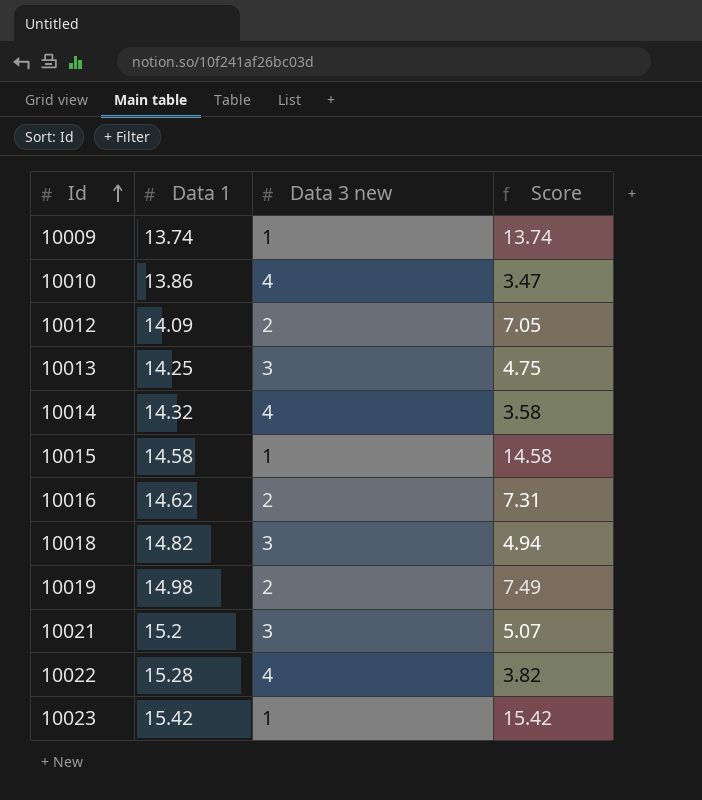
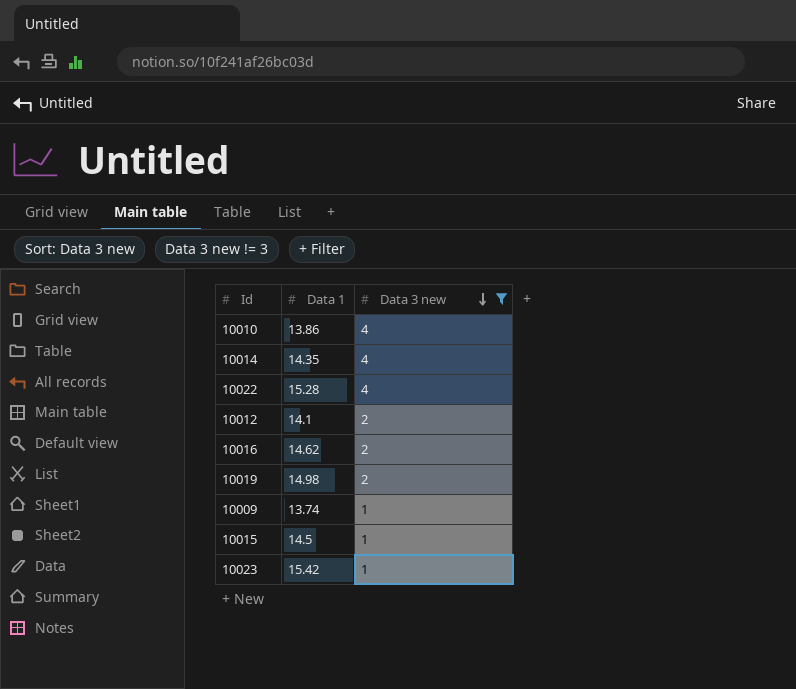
filter: none -> Data 3 new != 3
row order: Id ascending -> Data 3 new descending
column Score | formula: [Data 1] / [Data 3 new] -> none
10014 | Data 1: 14.32 -> 14.35
10012 | Data 1: 14.09 -> 14.1
10015 | Data 1: 14.58 -> 14.5

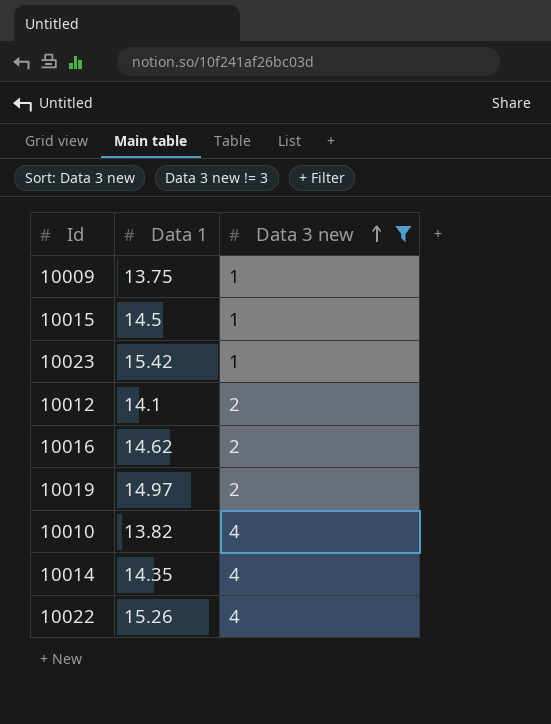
row order: Data 3 new descending -> Data 3 new ascending
10009 | Data 1: 13.74 -> 13.75
10019 | Data 1: 14.98 -> 14.97
10010 | Data 1: 13.86 -> 13.82
10022 | Data 1: 15.28 -> 15.26

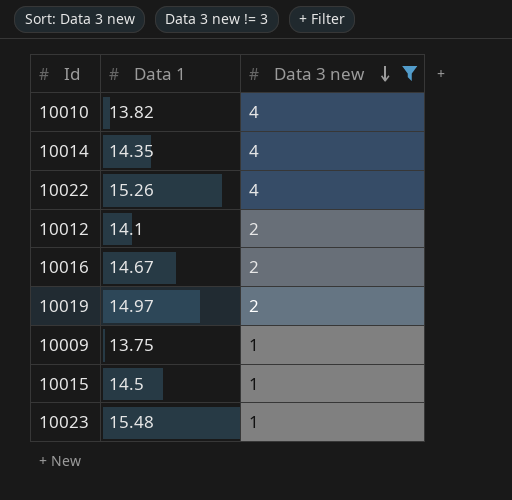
row order: Data 3 new ascending -> Data 3 new descending
10016 | Data 1: 14.62 -> 14.67
10023 | Data 1: 15.42 -> 15.48

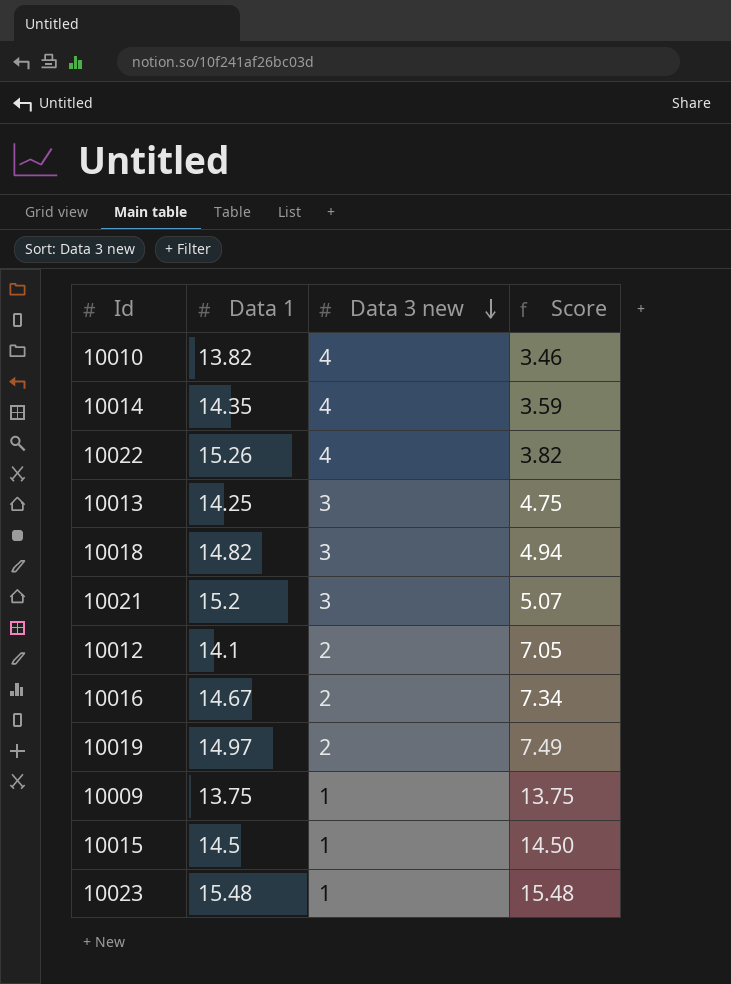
filter: Data 3 new != 3 -> none
column Score | formula: none -> [Data 1] / [Data 3 new]

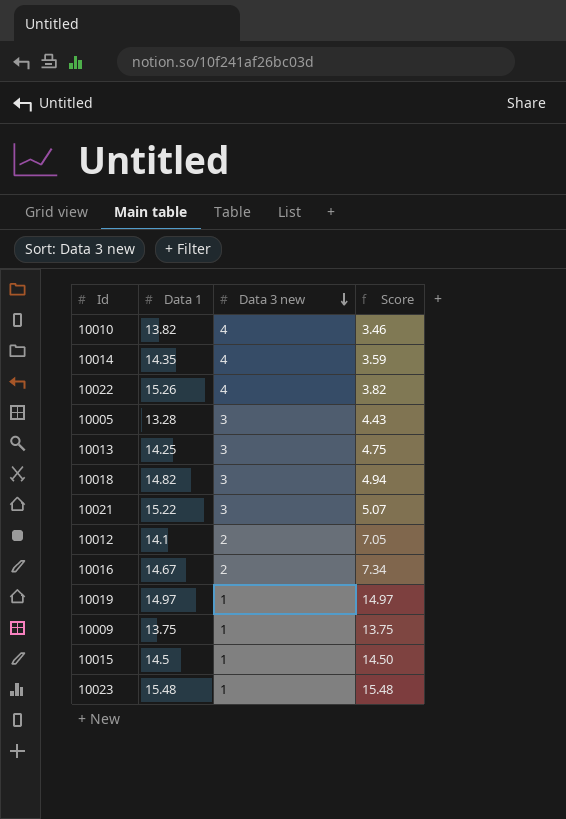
row 10005: none -> 13.28 | 3 | 4.43
10021 | Data 1: 15.2 -> 15.22
10019 | Data 3 new: 2 -> 1
10019 | Score: 7.49 -> 14.97

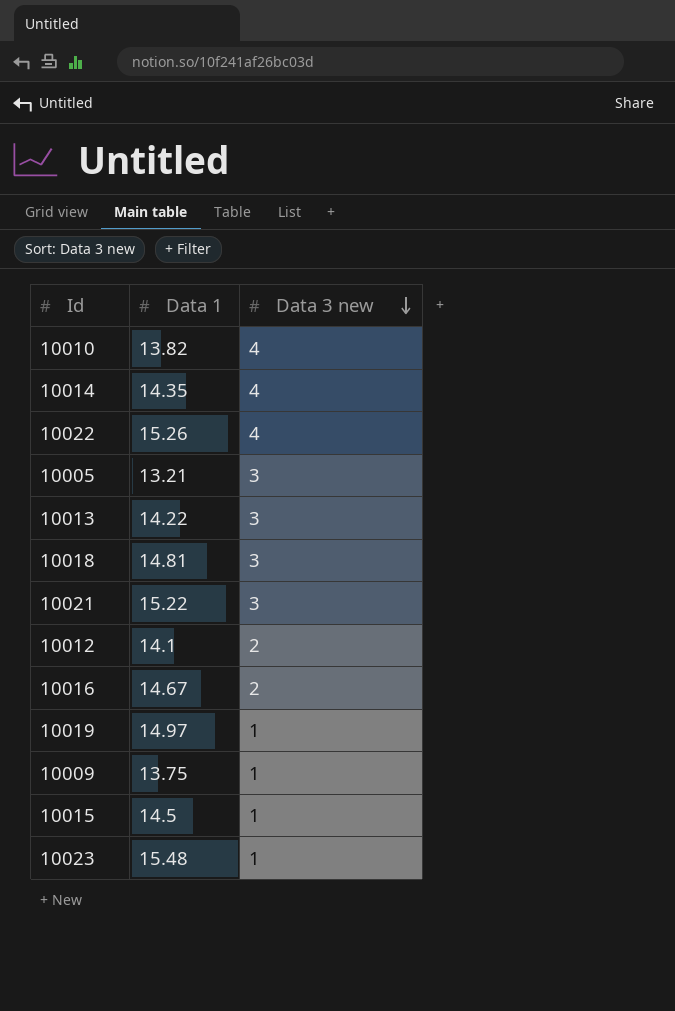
column Score | formula: [Data 1] / [Data 3 new] -> none
10005 | Data 1: 13.28 -> 13.21
10013 | Data 1: 14.25 -> 14.22
10018 | Data 1: 14.82 -> 14.81

